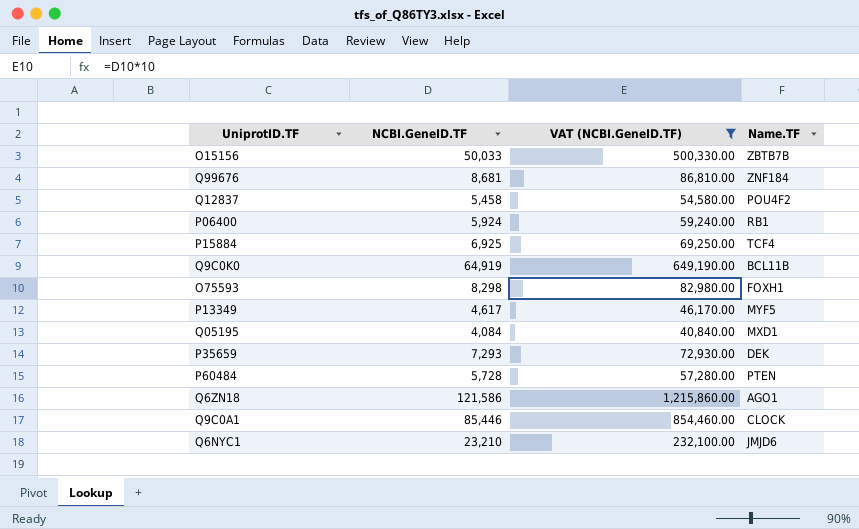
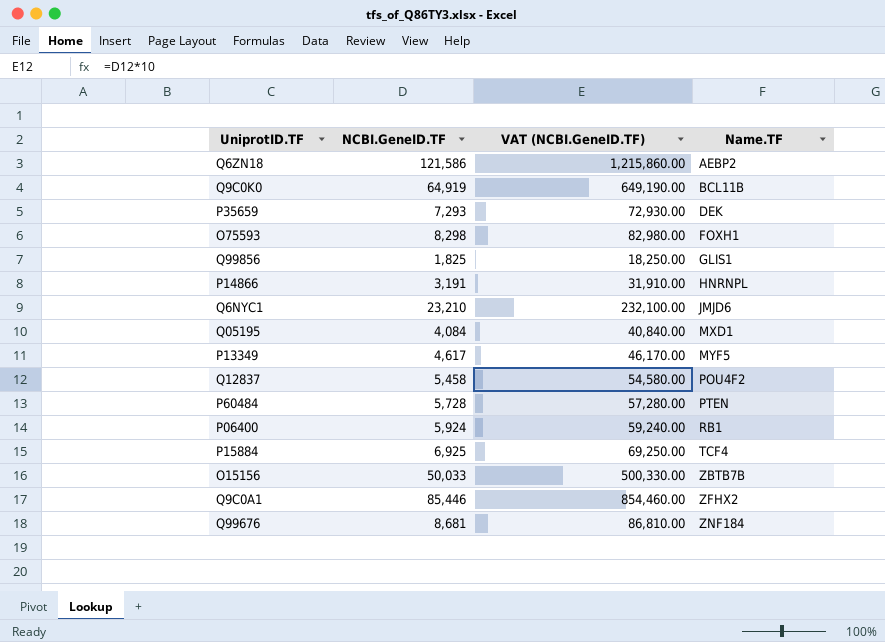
filter: VAT (NCBI.GeneID.TF) >= 40,840.00 -> none
row order: none -> Name.TF ascending
Q6ZN18 | Name.TF: AGO1 -> AEBP2
Q9C0A1 | Name.TF: CLOCK -> ZFHX2

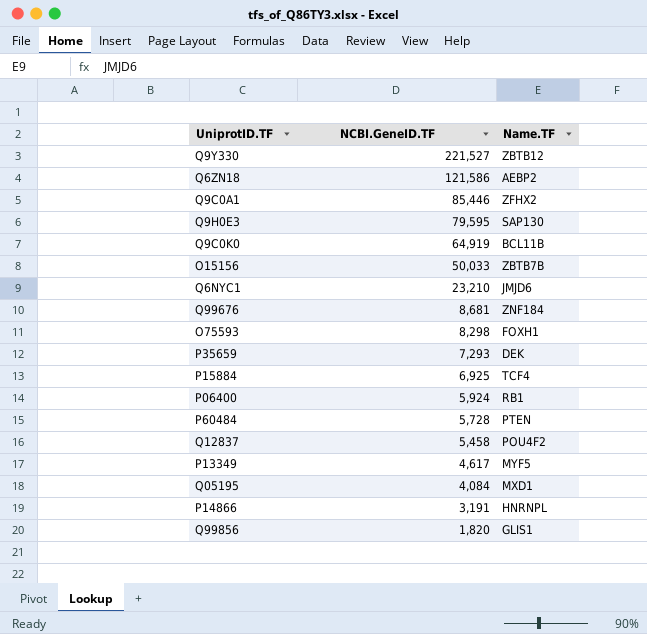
row order: Name.TF ascending -> NCBI.GeneID.TF descending
column VAT (NCBI.GeneID.TF) | formula: [NCBI.GeneID.TF] * 10 -> none
row Q9Y330: none -> 221,527 | ZBTB12
row Q9H0E3: none -> 79,595 | SAP130
Q99856 | NCBI.GeneID.TF: 1,825 -> 1,820

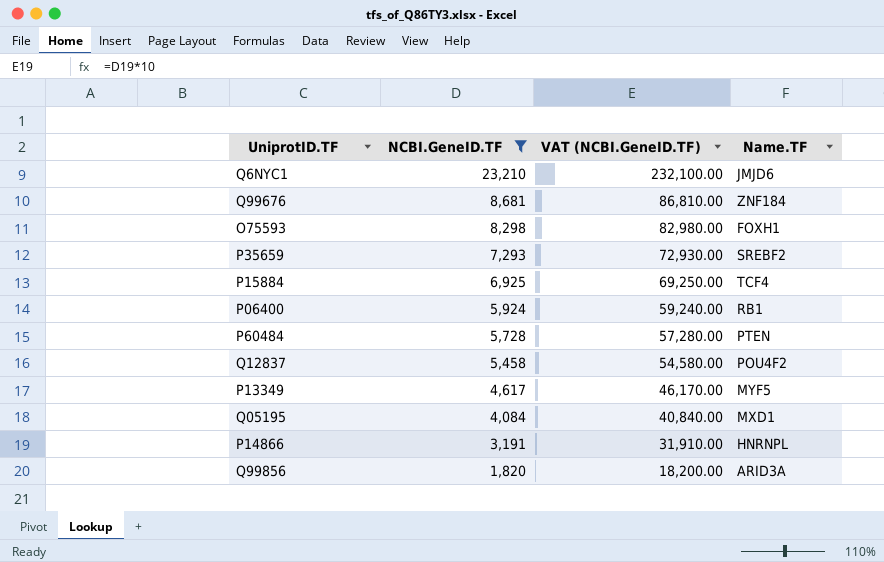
filter: none -> NCBI.GeneID.TF <= 23,210
column VAT (NCBI.GeneID.TF) | formula: none -> [NCBI.GeneID.TF] * 10
P35659 | Name.TF: DEK -> SREBF2
Q99856 | Name.TF: GLIS1 -> ARID3A

